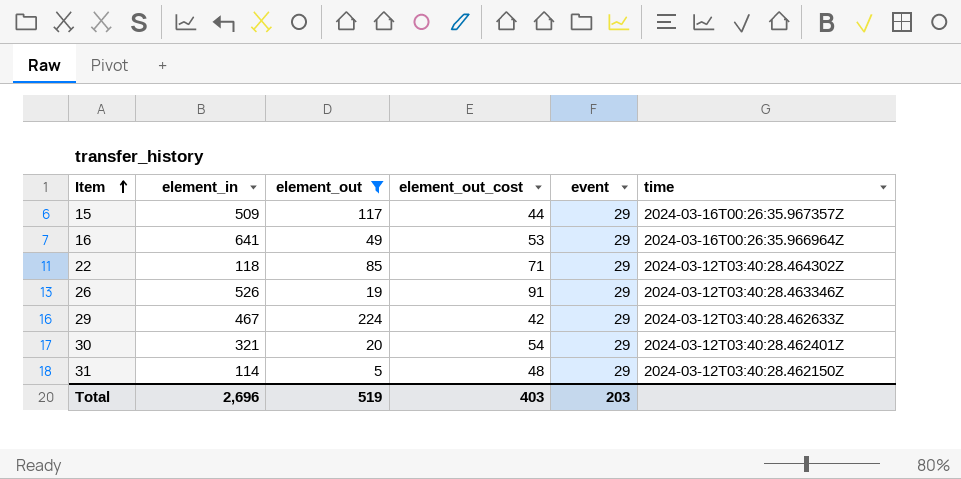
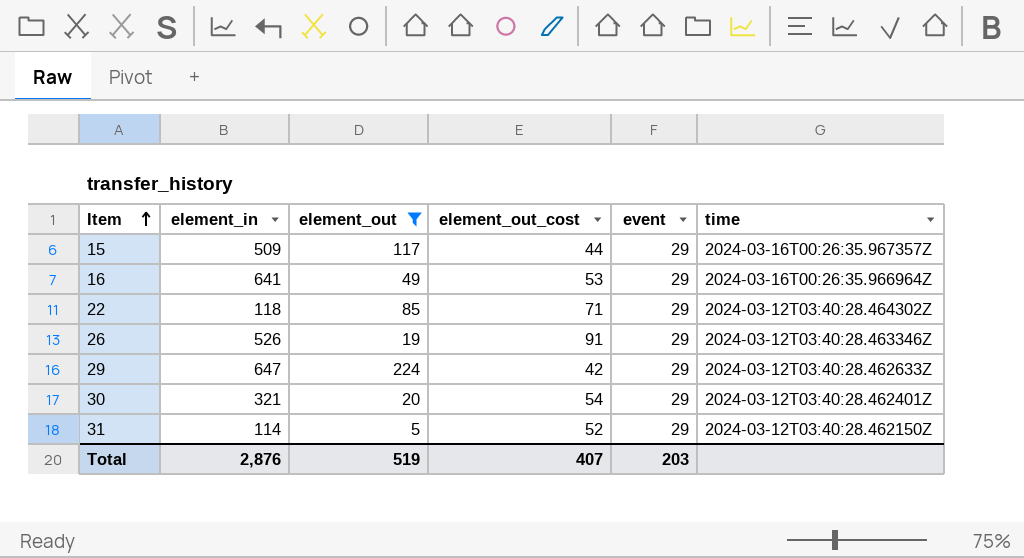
29 | element_in: 467 -> 647
31 | element_out_cost: 48 -> 52
Total | element_in: 2,696 -> 2,876
Total | element_out_cost: 403 -> 407

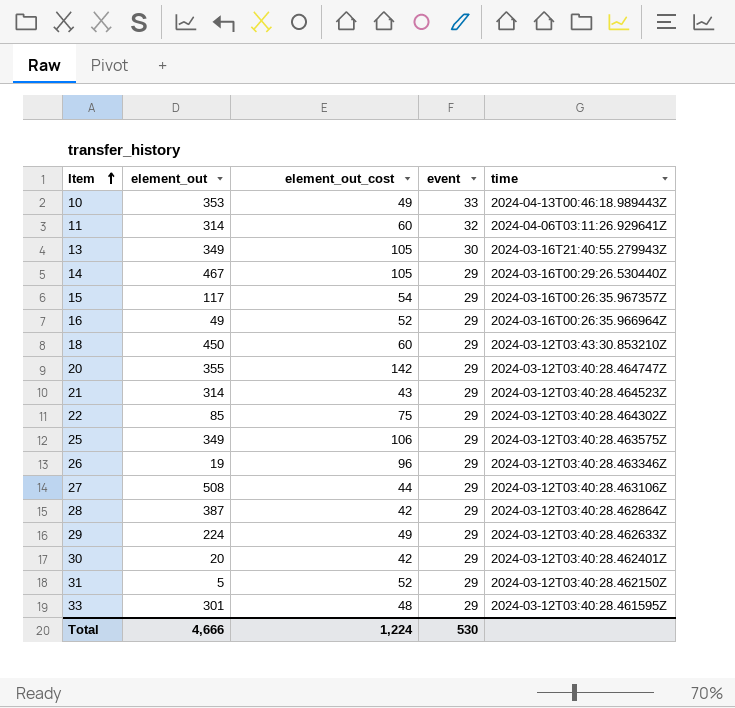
filter: element_out <= 224 -> none
column element_in | position: 2 -> none
15 | element_out_cost: 44 -> 54
16 | element_out_cost: 53 -> 52
22 | element_out_cost: 71 -> 75
26 | element_out_cost: 91 -> 96
29 | element_out_cost: 42 -> 49
30 | element_out_cost: 54 -> 42
Total | element_out: 519 -> 4,666
Total | element_out_cost: 407 -> 1,224
Total | event: 203 -> 530

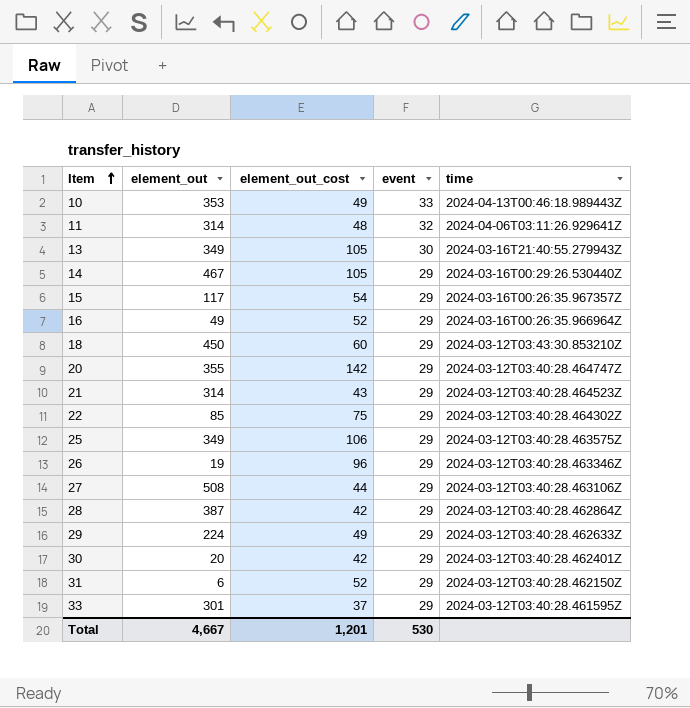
11 | element_out_cost: 60 -> 48
31 | element_out: 5 -> 6
33 | element_out_cost: 48 -> 37
Total | element_out: 4,666 -> 4,667
Total | element_out_cost: 1,224 -> 1,201

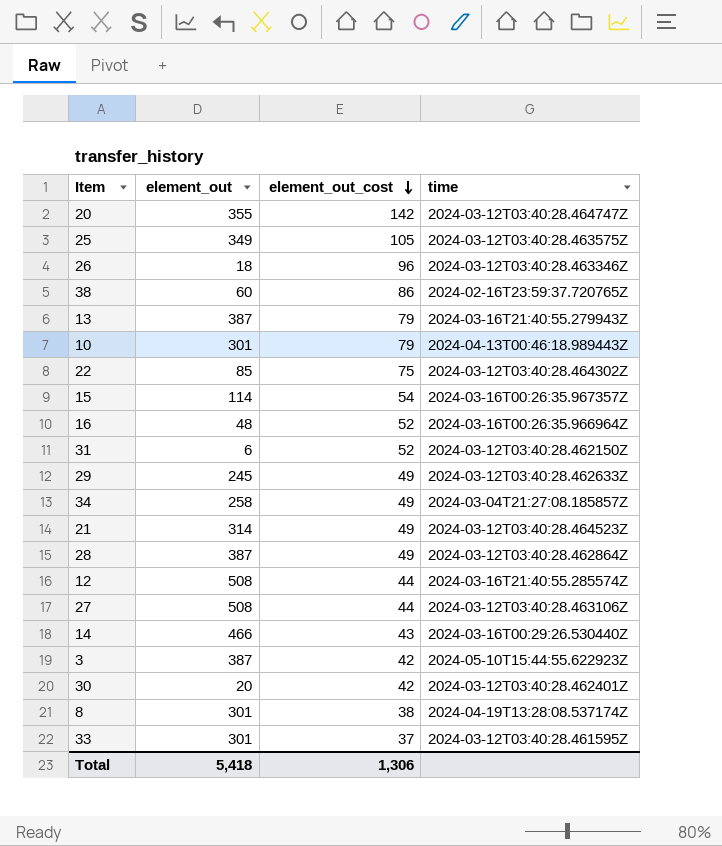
row order: Item ascending -> element_out_cost descending
column event | position: 4 -> none
row 11: 314 | 48 | 32 | 2024-04-06T03:11:26.929641Z -> none
row 18: 450 | 60 | 29 | 2024-03-12T03:43:30.853210Z -> none
25 | element_out_cost: 106 -> 105
26 | element_out: 19 -> 18
row 38: none -> 60 | 86 | 2024-02-16T23:59:37.720765Z
13 | element_out: 349 -> 387
13 | element_out_cost: 105 -> 79
10 | element_out: 353 -> 301
10 | element_out_cost: 49 -> 79
15 | element_out: 117 -> 114
16 | element_out: 49 -> 48
29 | element_out: 224 -> 245
row 34: none -> 258 | 49 | 2024-03-04T21:27:08.185857Z
21 | element_out_cost: 43 -> 49
28 | element_out_cost: 42 -> 49
row 12: none -> 508 | 44 | 2024-03-16T21:40:55.285574Z
14 | element_out: 467 -> 466
14 | element_out_cost: 105 -> 43
row 3: none -> 387 | 42 | 2024-05-10T15:44:55.622923Z
row 8: none -> 301 | 38 | 2024-04-19T13:28:08.537174Z
Total | element_out: 4,667 -> 5,418
Total | element_out_cost: 1,201 -> 1,306

